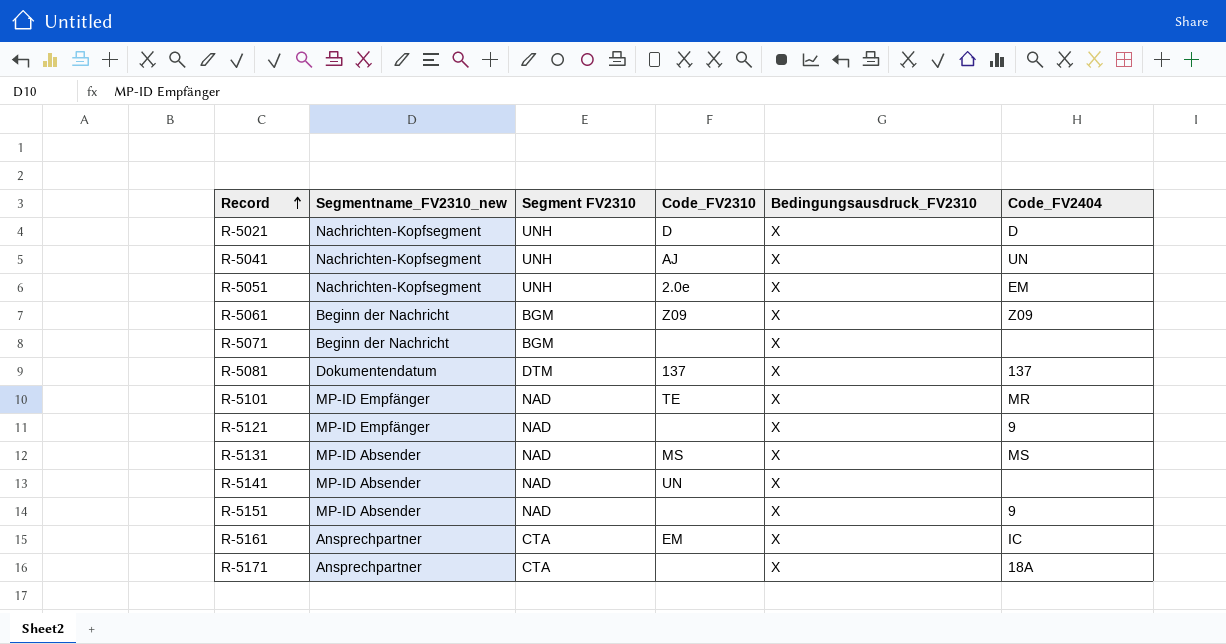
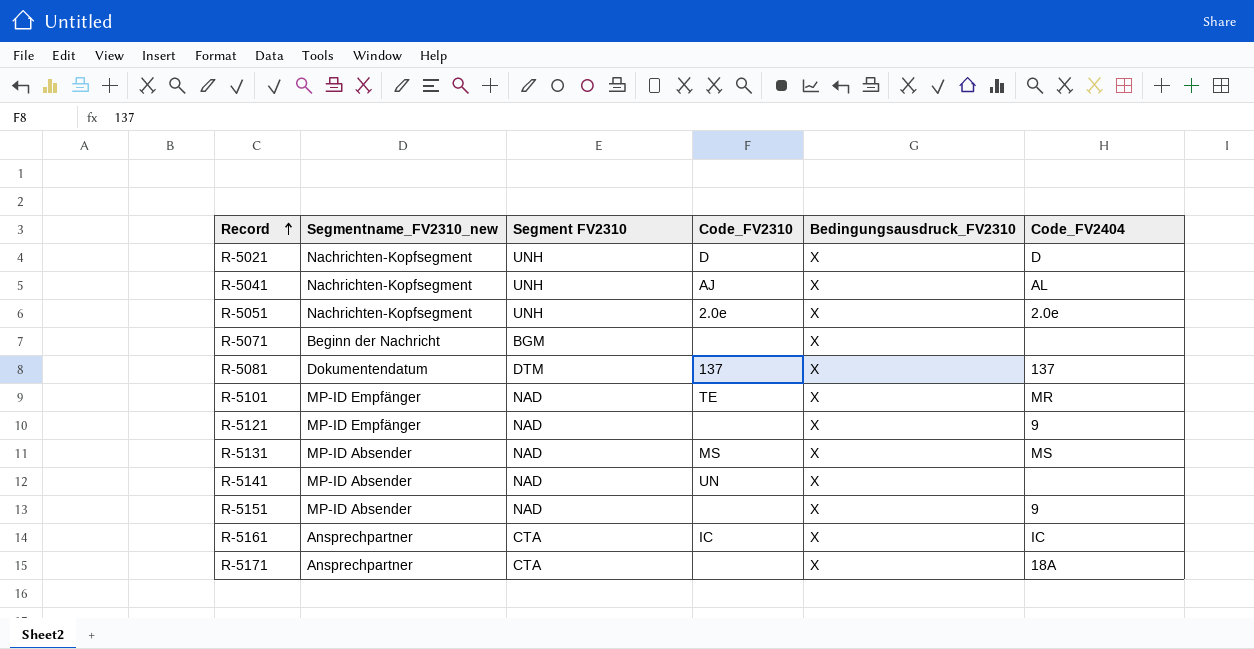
row R-5061: Beginn der Nachricht | BGM | Z09 | X | Z09 -> none
R-5041 | Code_FV2404: UN -> AL
R-5051 | Code_FV2404: EM -> 2.0e
R-5161 | Code_FV2310: EM -> IC

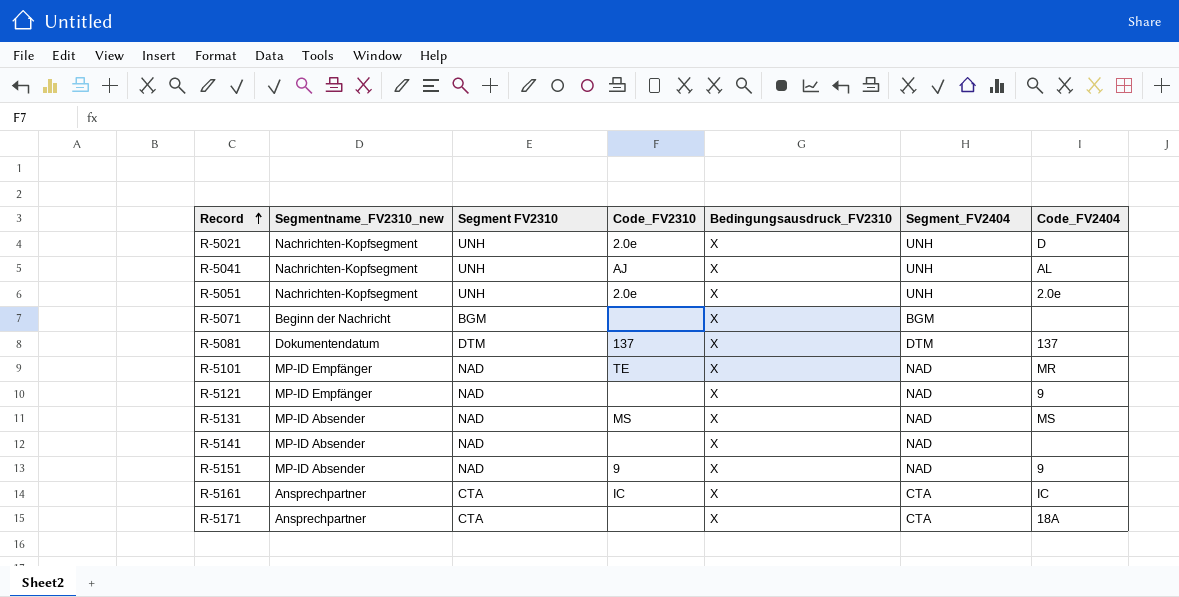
column Segment_FV2404 | position: none -> 6
R-5021 | Code_FV2310: D -> 2.0e
R-5141 | Code_FV2310: UN -> none
R-5151 | Code_FV2310: none -> 9

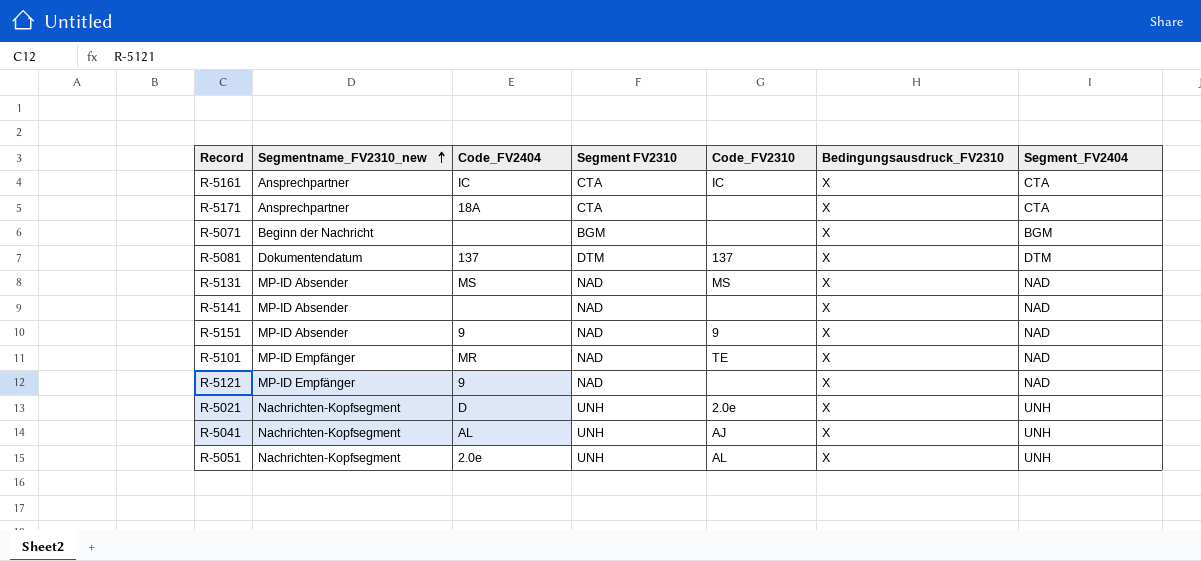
row order: Record ascending -> Segmentname_FV2310_new ascending
column Code_FV2404 | position: 7 -> 3
R-5051 | Code_FV2310: 2.0e -> AL

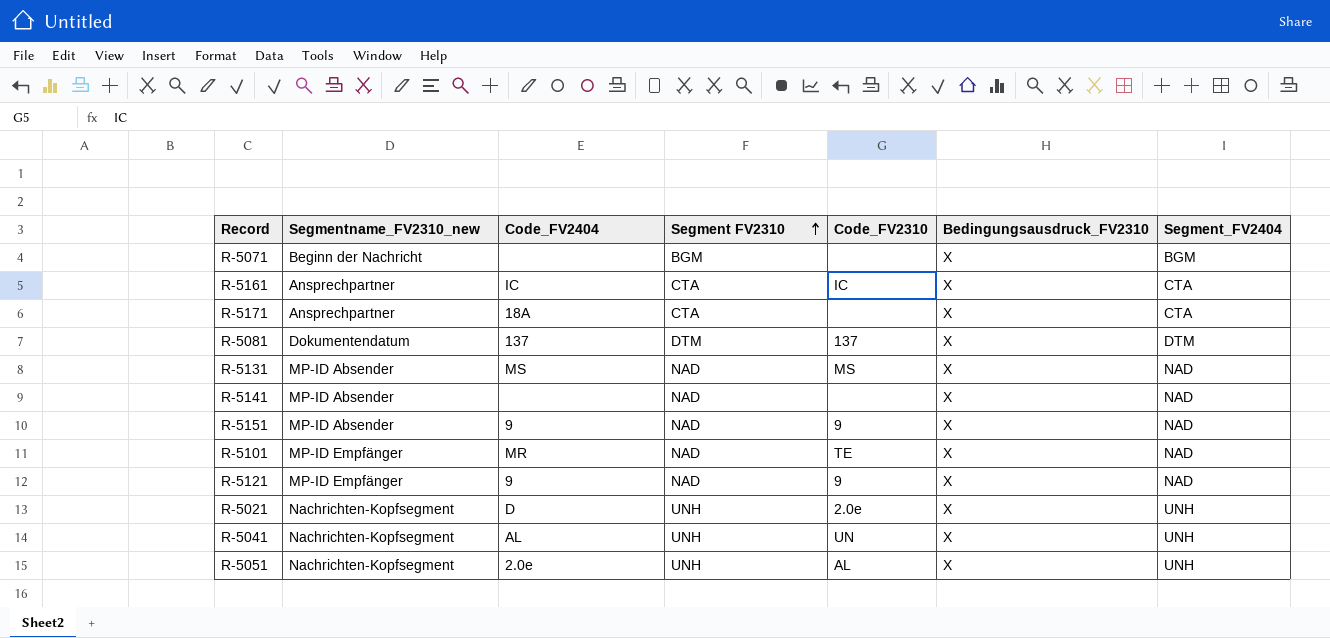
row order: Segmentname_FV2310_new ascending -> Segment FV2310 ascending
R-5121 | Code_FV2310: none -> 9
R-5041 | Code_FV2310: AJ -> UN

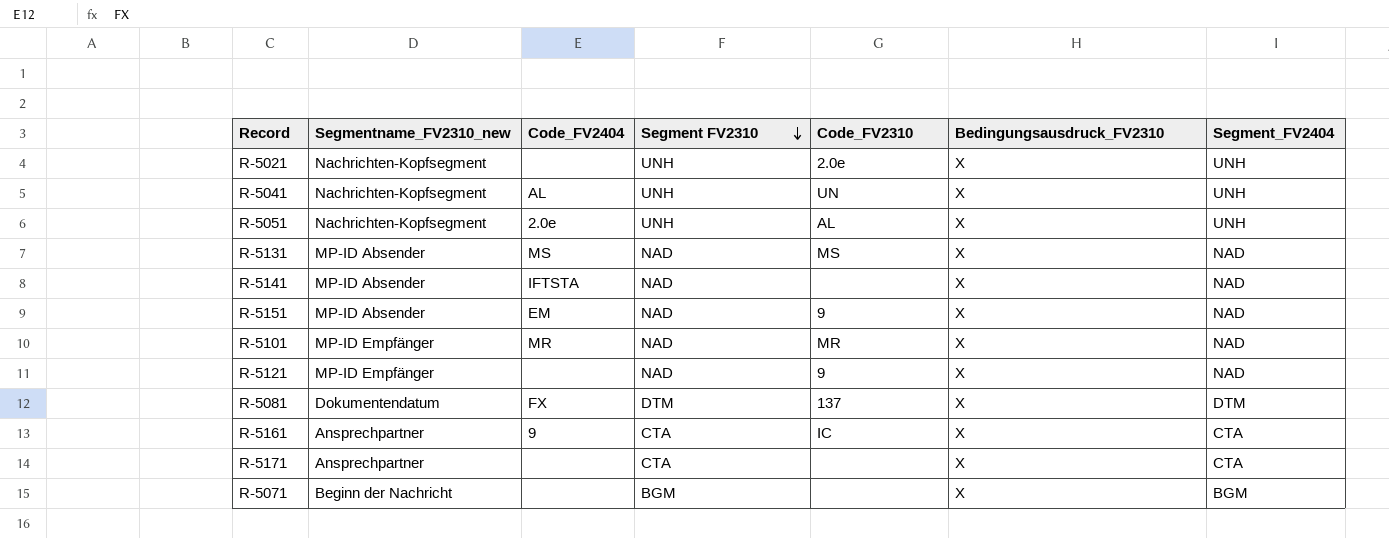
row order: Segment FV2310 ascending -> Segment FV2310 descending
R-5021 | Code_FV2404: D -> none
R-5141 | Code_FV2404: none -> IFTSTA
R-5151 | Code_FV2404: 9 -> EM
R-5101 | Code_FV2310: TE -> MR
R-5121 | Code_FV2404: 9 -> none
R-5081 | Code_FV2404: 137 -> FX
R-5161 | Code_FV2404: IC -> 9
R-5171 | Code_FV2404: 18A -> none

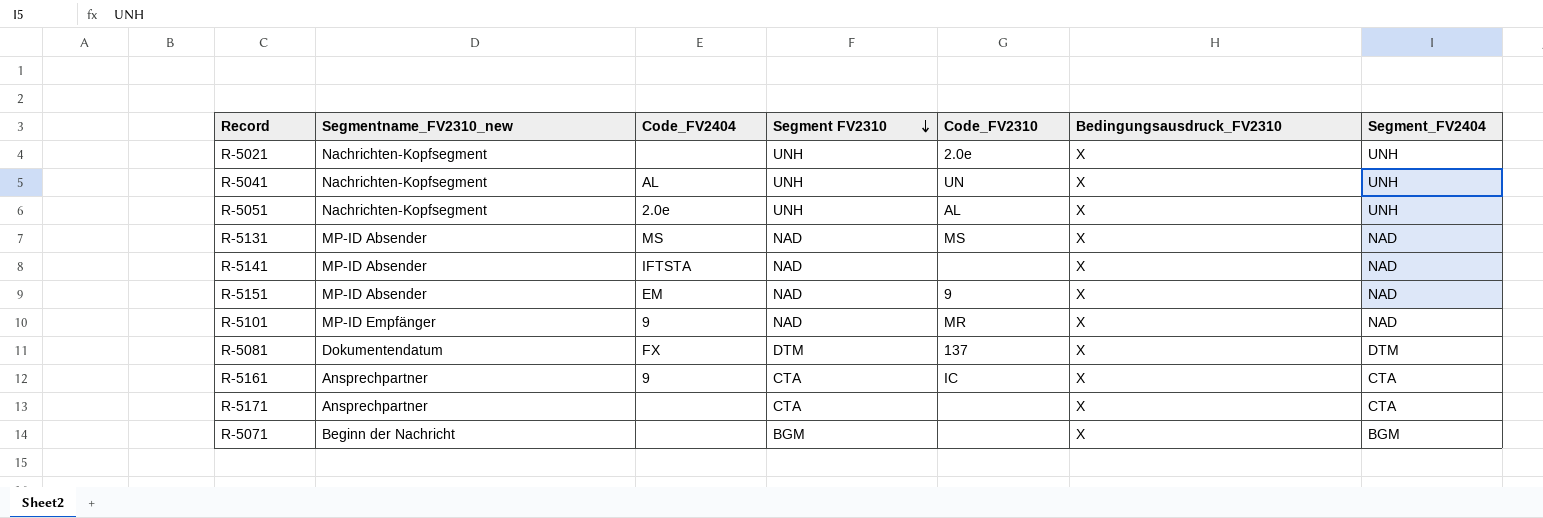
row R-5121: MP-ID Empfänger | none | NAD | 9 | X | NAD -> none
R-5101 | Code_FV2404: MR -> 9

